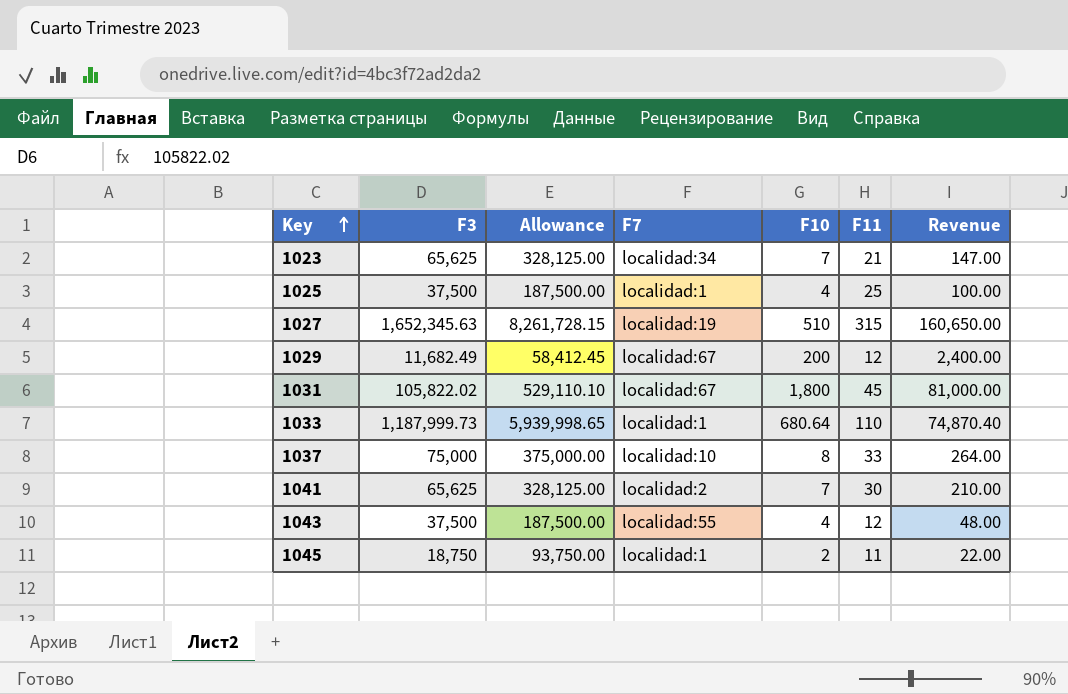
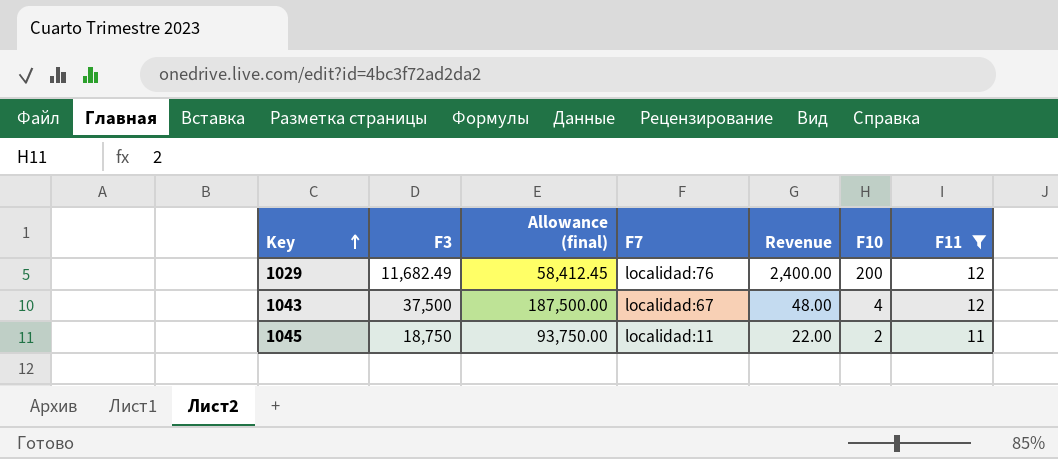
filter: none -> F11 <= 12
column name: Allowance -> Allowance (final)
column Revenue | position: 7 -> 5
1029 | F7: localidad:67 -> localidad:76
1043 | F7: localidad:55 -> localidad:67
1045 | F7: localidad:1 -> localidad:11

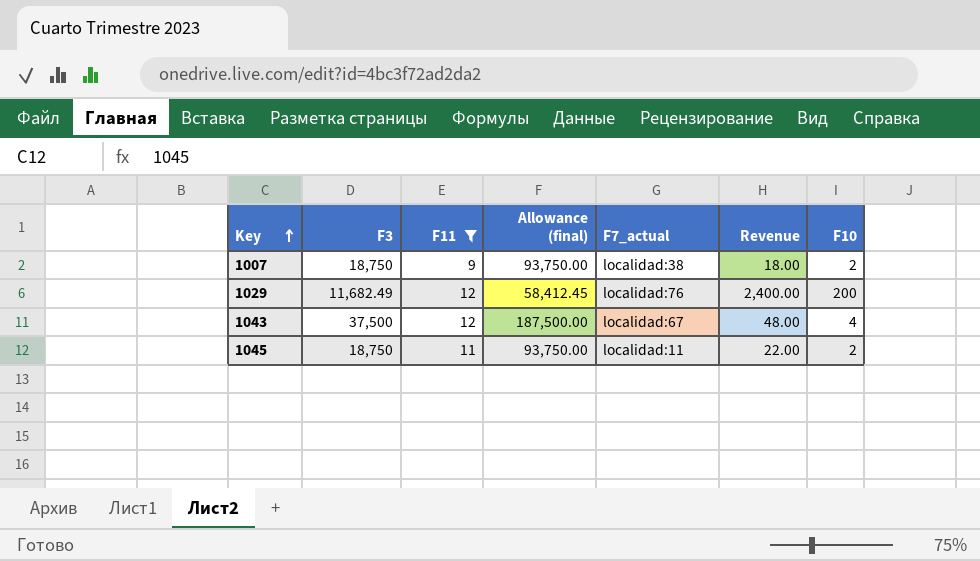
column F11 | position: 7 -> 3
column name: F7 -> F7_actual
row 1007: none -> 18,750 | 9 | 93,750.00 | localidad:38 | 18.00 | 2

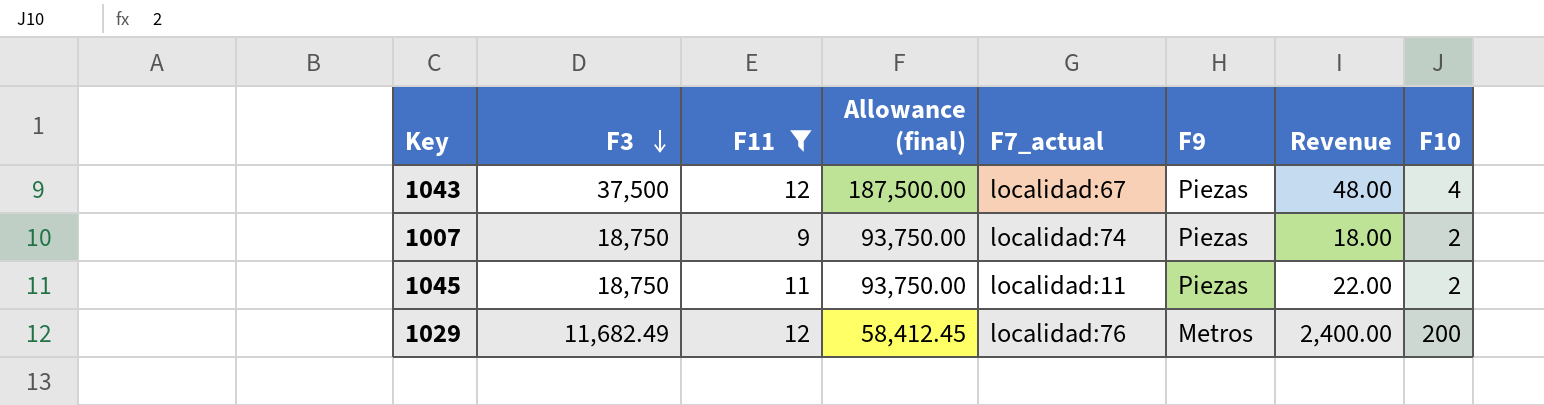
row order: Key ascending -> F3 descending
column F9 | position: none -> 6
1007 | F7_actual: localidad:38 -> localidad:74

